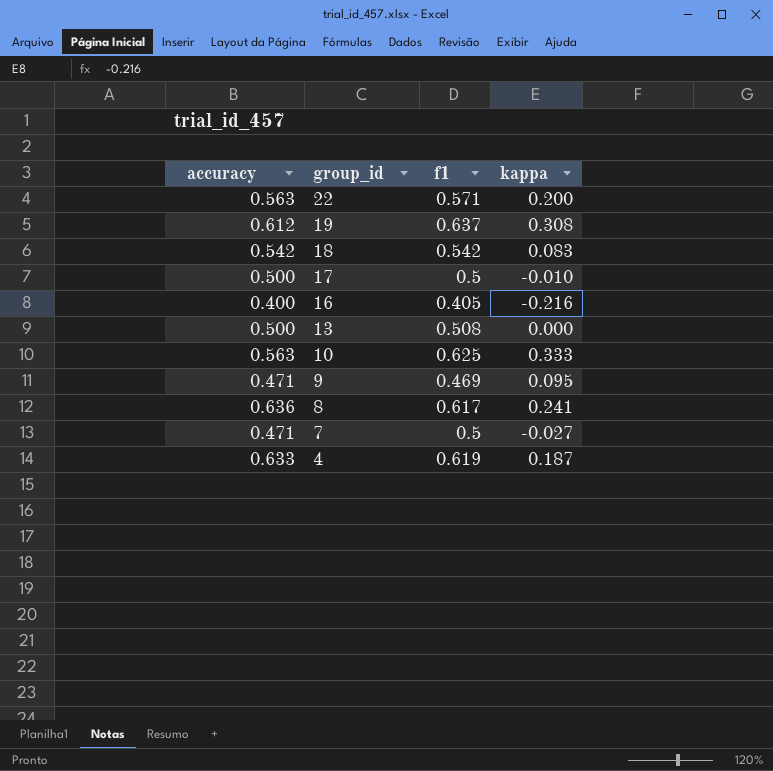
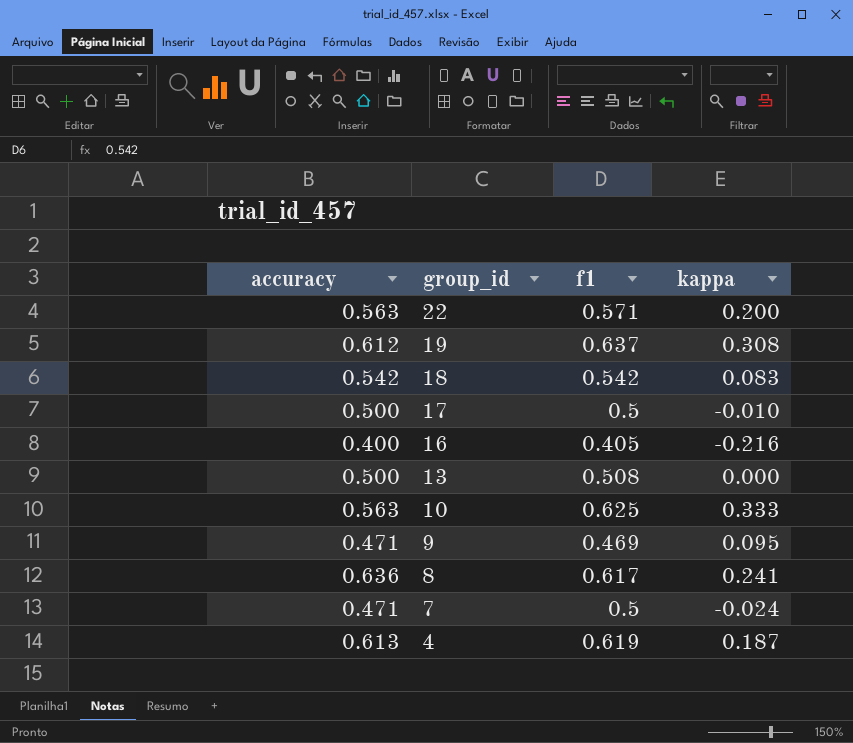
7 | kappa: -0.027 -> -0.024
4 | accuracy: 0.633 -> 0.613

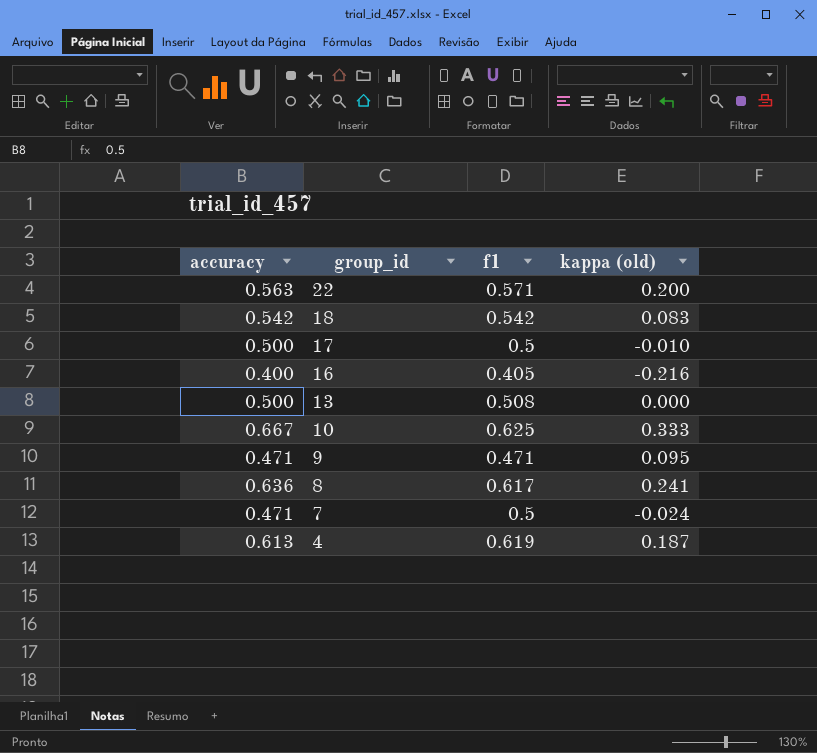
column name: kappa -> kappa (old)
row 19: 0.612 | 0.637 | 0.308 -> none
10 | accuracy: 0.563 -> 0.667
9 | f1: 0.469 -> 0.471

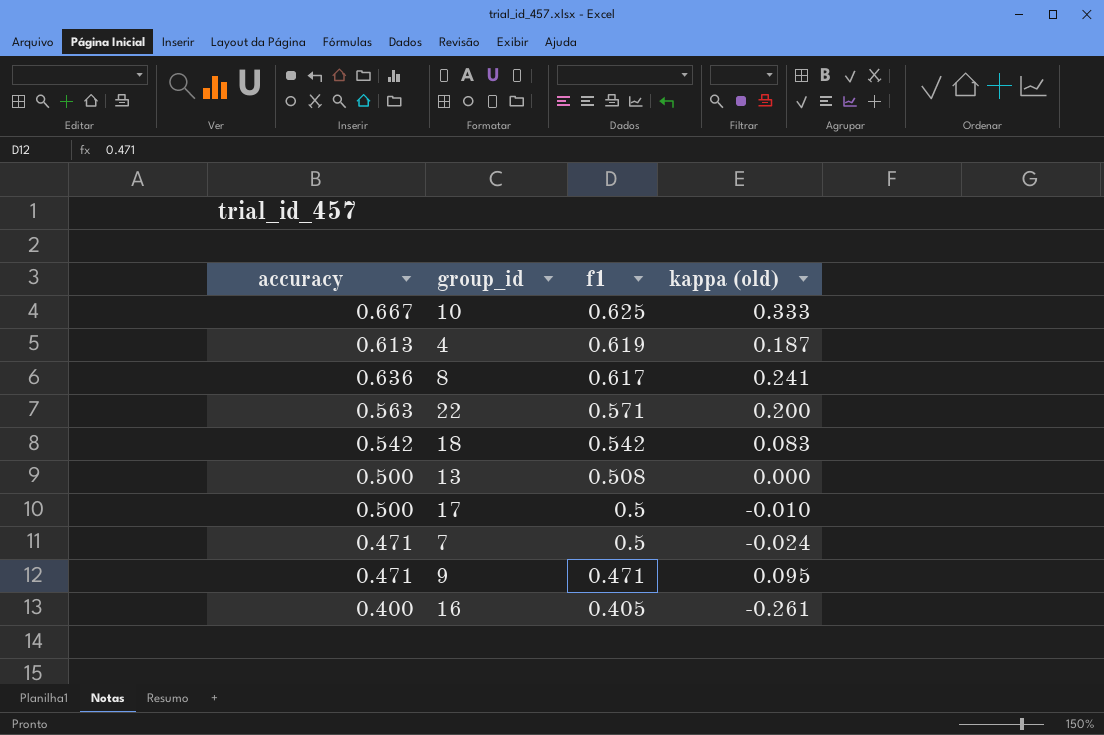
row order: group_id descending -> f1 descending
16 | kappa (old): -0.216 -> -0.261

